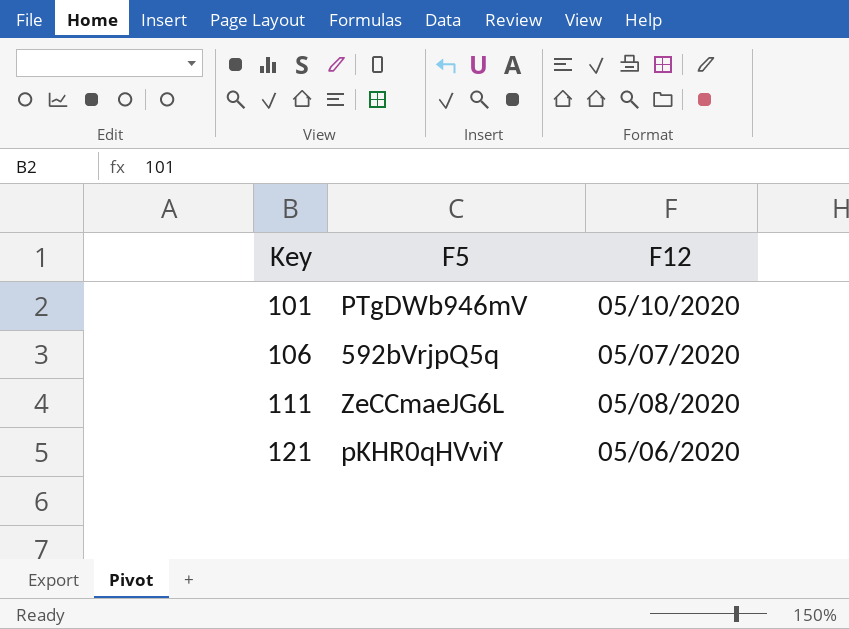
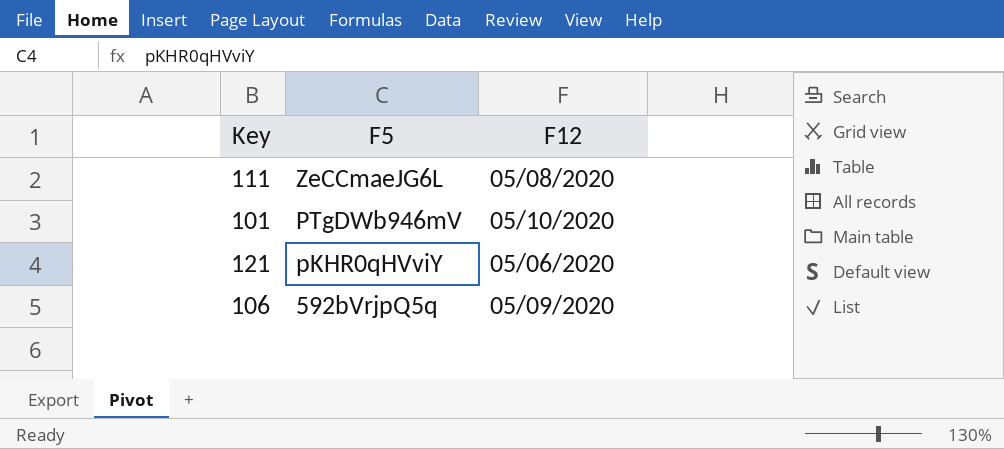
row order: Key ascending -> F5 descending
106 | F12: 05/07/2020 -> 05/09/2020

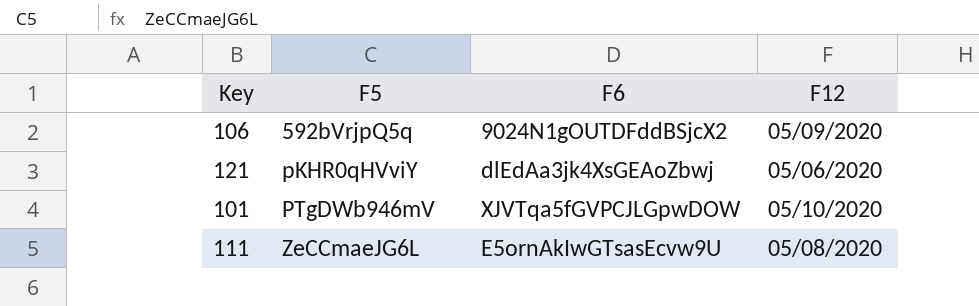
row order: F5 descending -> F5 ascending
column F6 | position: none -> 3

